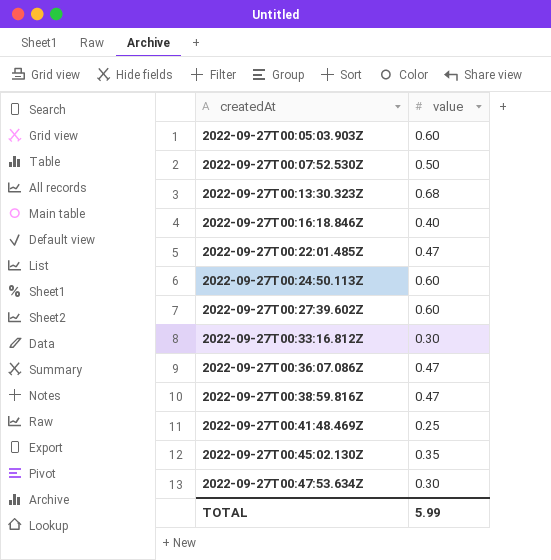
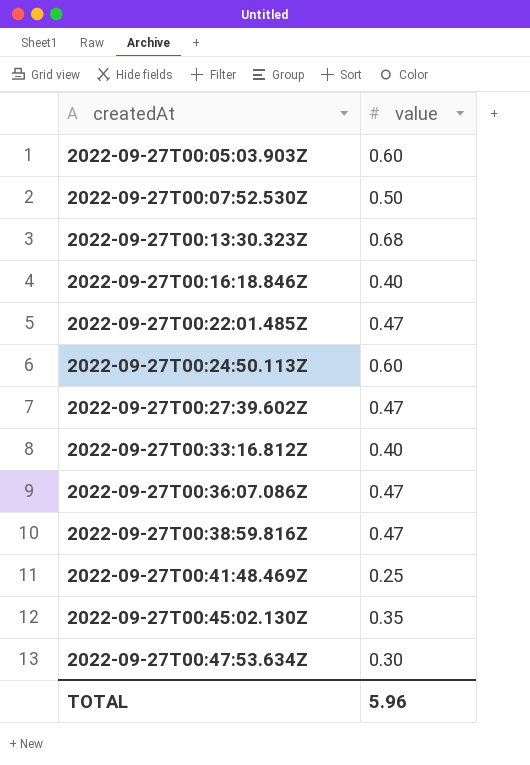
2022-09-27T00:27:39.602Z | value: 0.60 -> 0.47
2022-09-27T00:33:16.812Z | value: 0.30 -> 0.40
TOTAL | value: 5.99 -> 5.96

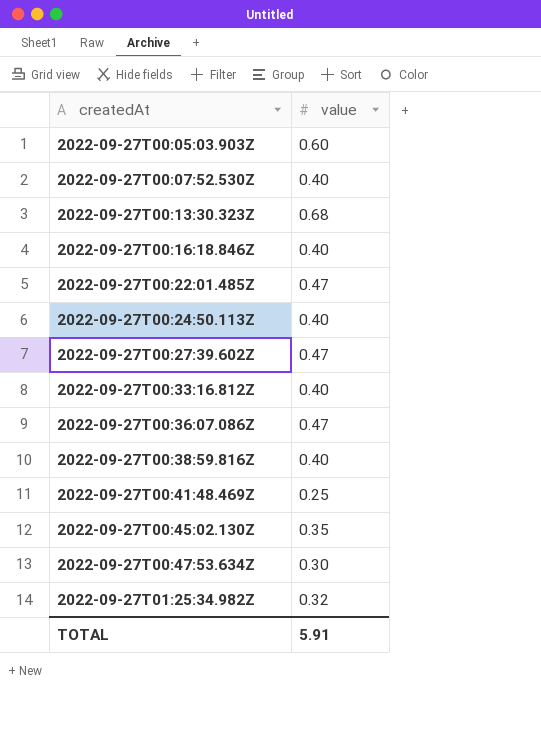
2022-09-27T00:07:52.530Z | value: 0.50 -> 0.40
2022-09-27T00:24:50.113Z | value: 0.60 -> 0.40
2022-09-27T00:38:59.816Z | value: 0.47 -> 0.40
row 2022-09-27T01:25:34.982Z: none -> 0.32
TOTAL | value: 5.96 -> 5.91

